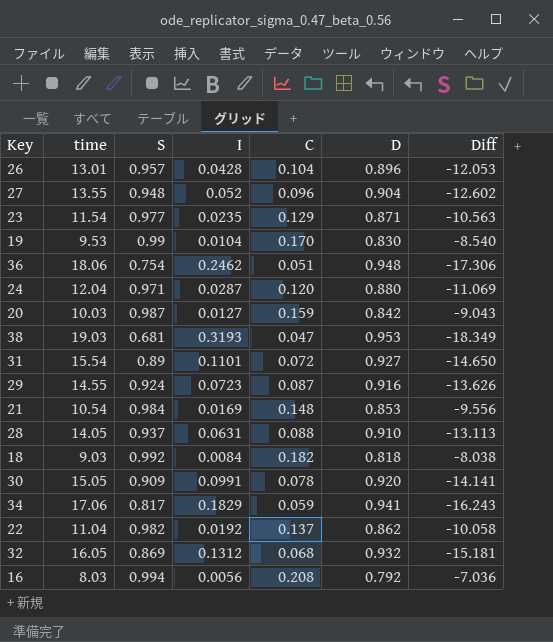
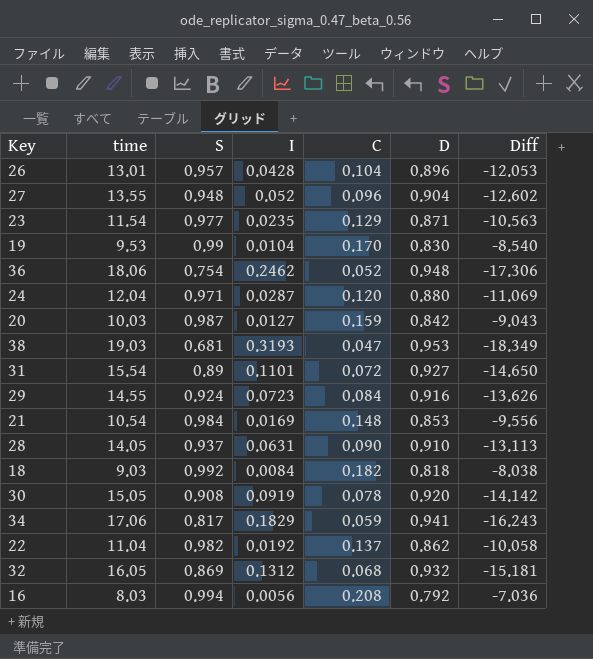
36 | C: 0.051 -> 0.052
29 | C: 0.087 -> 0.084
28 | C: 0.088 -> 0.090
30 | S: 0.909 -> 0.908
30 | I: 0.0991 -> 0.0919
30 | Diff: -14.141 -> -14.142

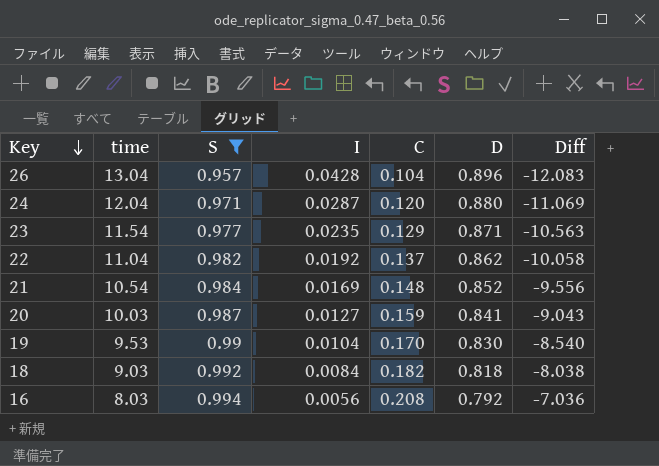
filter: none -> S >= 0.957
row order: none -> Key descending
26 | time: 13.01 -> 13.04
26 | Diff: -12.053 -> -12.083
21 | D: 0.853 -> 0.852
20 | D: 0.842 -> 0.841

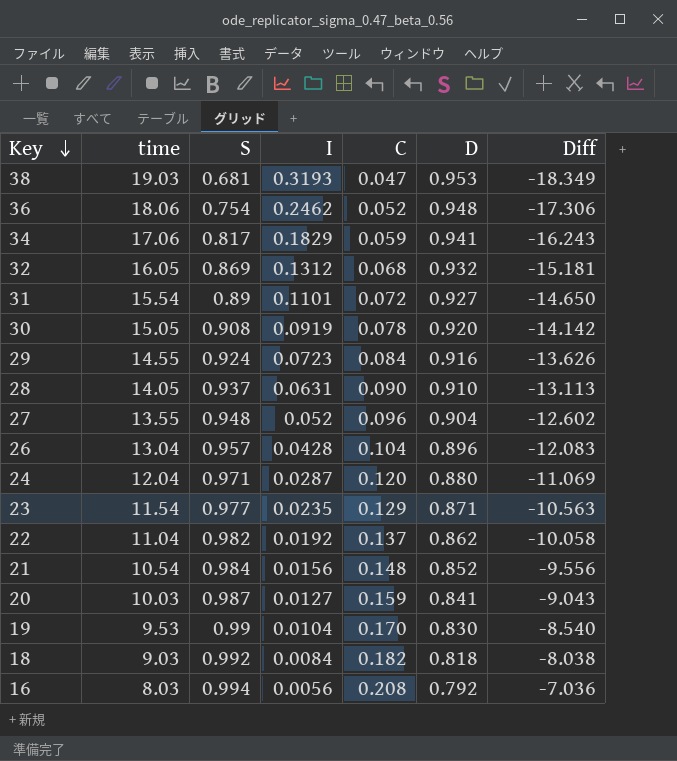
filter: S >= 0.957 -> none
21 | I: 0.0169 -> 0.0156

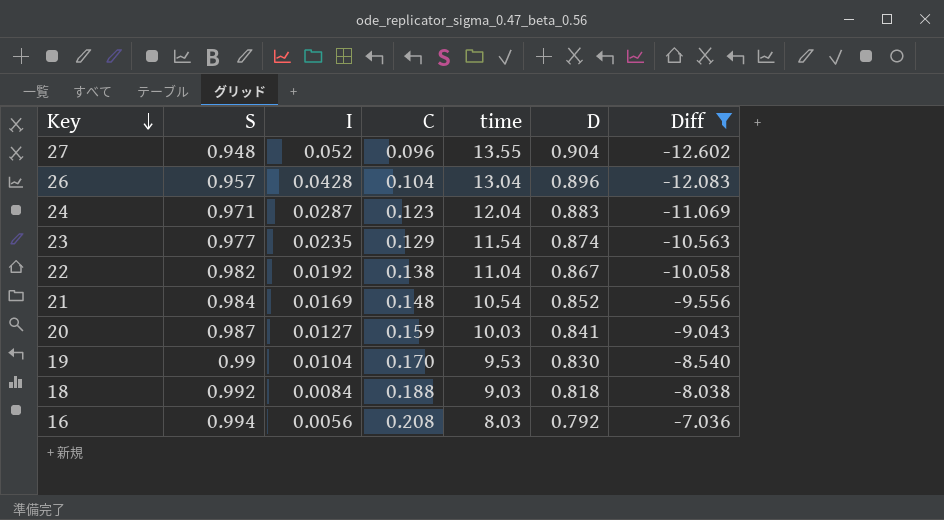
filter: none -> Diff >= -12.602
column time | position: 2 -> 5
24 | C: 0.120 -> 0.123
24 | D: 0.880 -> 0.883
23 | D: 0.871 -> 0.874
22 | C: 0.137 -> 0.138
22 | D: 0.862 -> 0.867
21 | I: 0.0156 -> 0.0169
18 | C: 0.182 -> 0.188

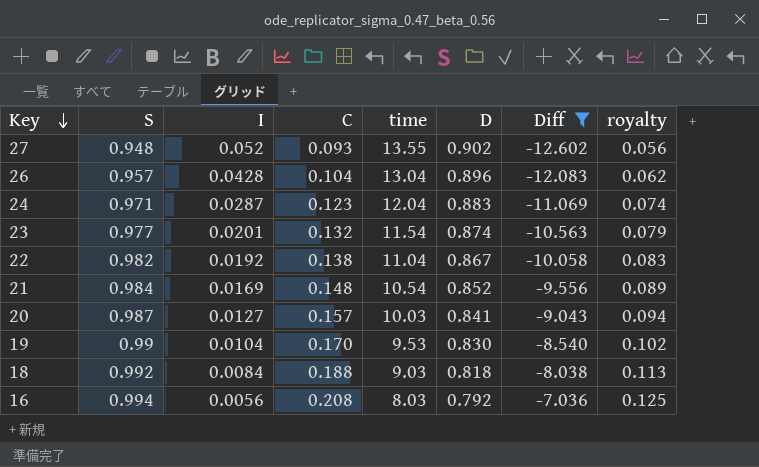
column royalty | formula: none -> [C] * 0.6
27 | C: 0.096 -> 0.093
27 | D: 0.904 -> 0.902
23 | I: 0.0235 -> 0.0201
23 | C: 0.129 -> 0.132
20 | C: 0.159 -> 0.157

